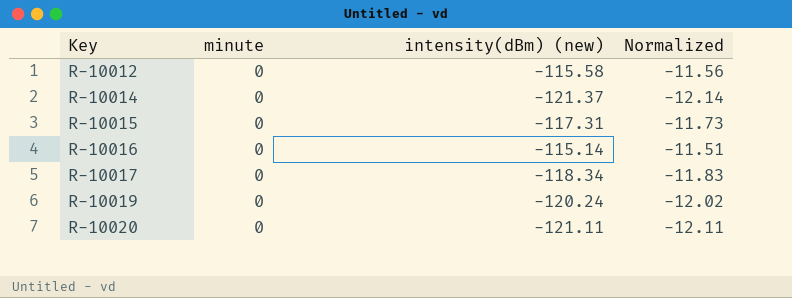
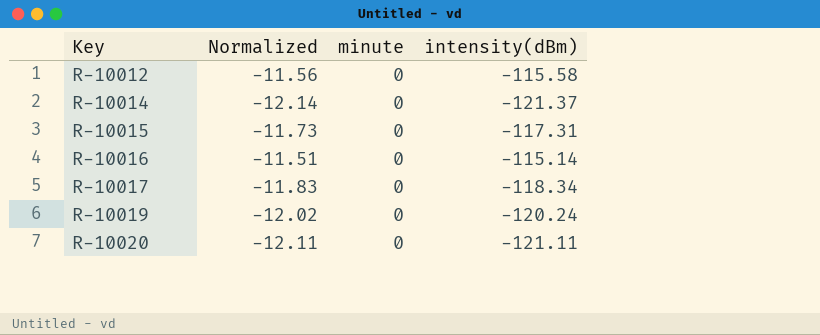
column Normalized | position: 4 -> 2
column name: intensity(dBm) (new) -> intensity(dBm)

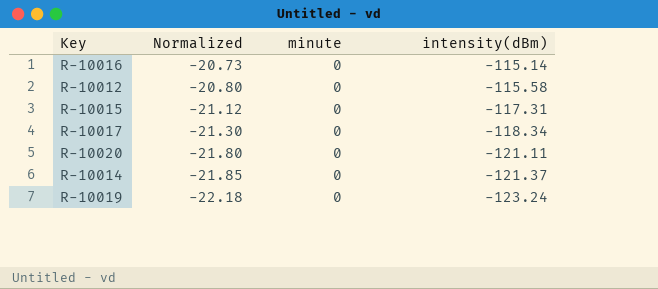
row order: Key ascending -> Normalized descending
column Normalized | formula: [intensity(dBm)] * 0.1 -> [intensity(dBm)] * 0.18
R-10019 | intensity(dBm): -120.24 -> -123.24

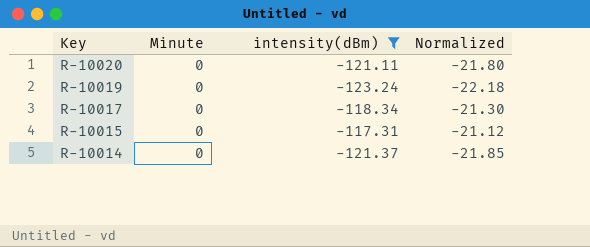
filter: none -> intensity(dBm) <= -117.31
row order: Normalized descending -> Key descending
column name: minute -> Minute
column Normalized | position: 2 -> 4

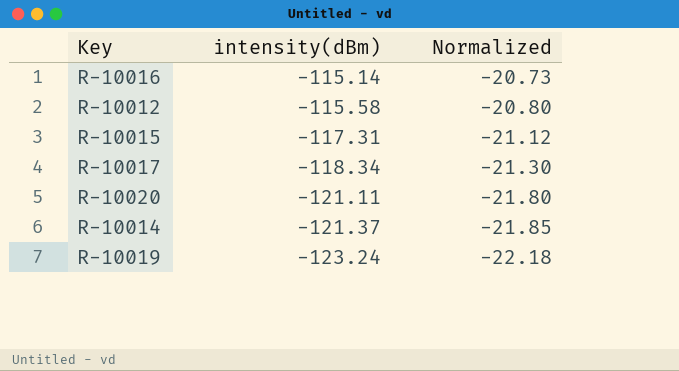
filter: intensity(dBm) <= -117.31 -> none
row order: Key descending -> intensity(dBm) descending
column Minute | position: 2 -> none

